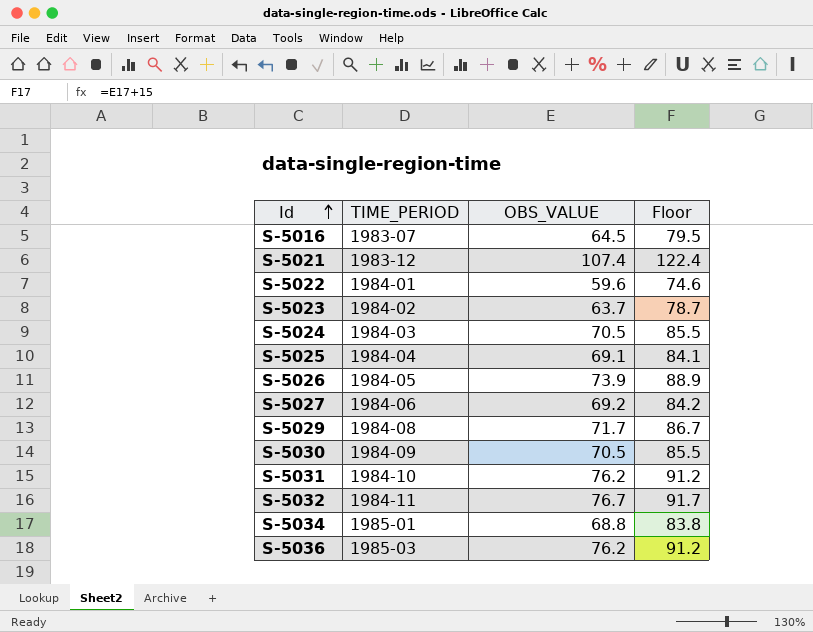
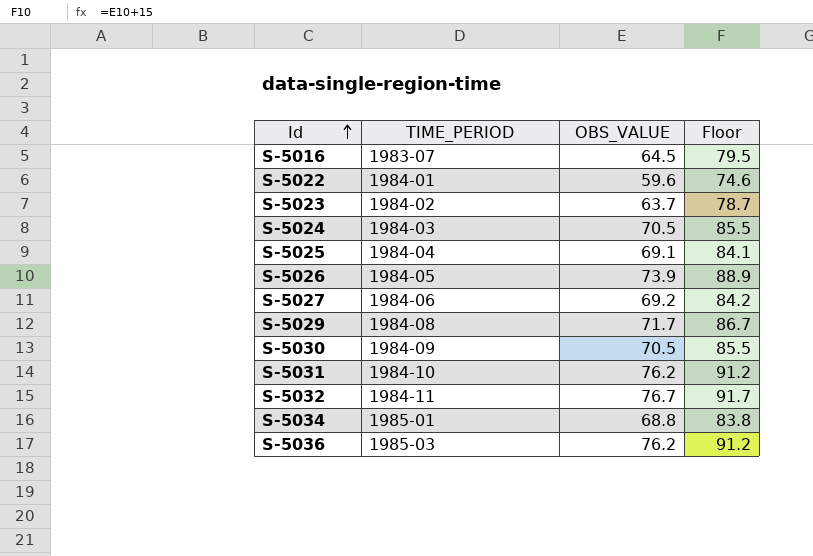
row S-5021: 1983-12 | 107.4 | 122.4 -> none

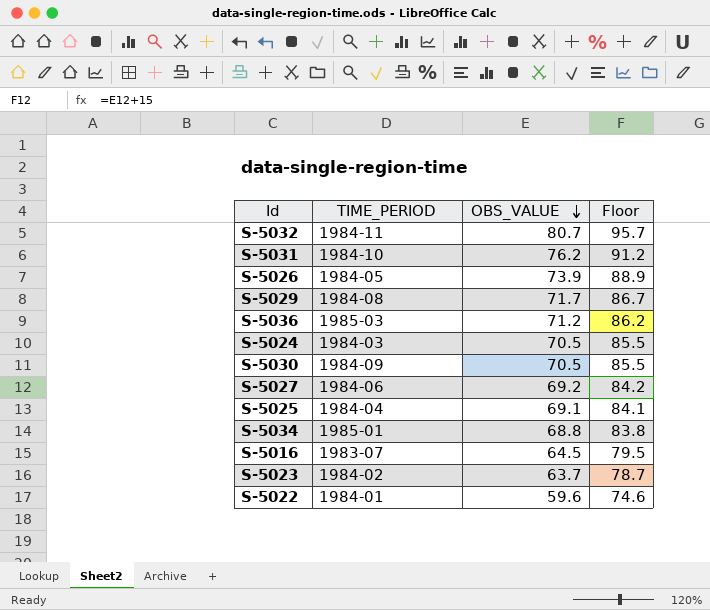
row order: Id ascending -> OBS_VALUE descending
S-5032 | OBS_VALUE: 76.7 -> 80.7
S-5032 | Floor: 91.7 -> 95.7
S-5036 | OBS_VALUE: 76.2 -> 71.2
S-5036 | Floor: 91.2 -> 86.2

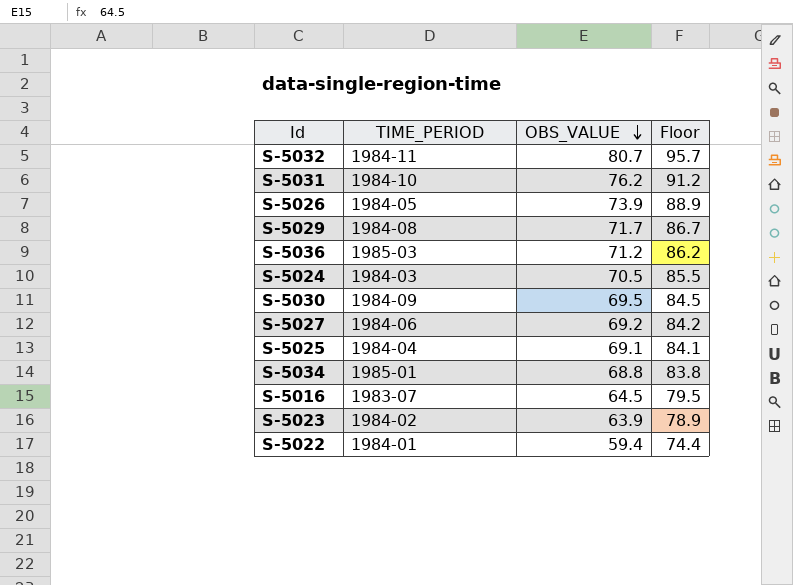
S-5030 | OBS_VALUE: 70.5 -> 69.5
S-5030 | Floor: 85.5 -> 84.5
S-5023 | OBS_VALUE: 63.7 -> 63.9
S-5023 | Floor: 78.7 -> 78.9
S-5022 | OBS_VALUE: 59.6 -> 59.4
S-5022 | Floor: 74.6 -> 74.4

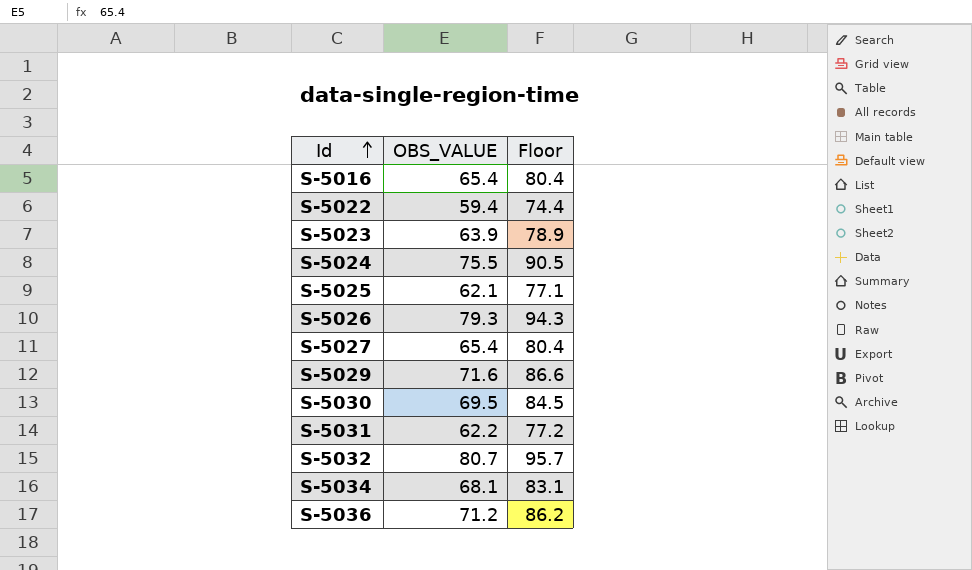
row order: OBS_VALUE descending -> Id ascending
column TIME_PERIOD | position: 2 -> none
S-5016 | OBS_VALUE: 64.5 -> 65.4
S-5016 | Floor: 79.5 -> 80.4
S-5024 | OBS_VALUE: 70.5 -> 75.5
S-5024 | Floor: 85.5 -> 90.5
S-5025 | OBS_VALUE: 69.1 -> 62.1
S-5025 | Floor: 84.1 -> 77.1
S-5026 | OBS_VALUE: 73.9 -> 79.3
S-5026 | Floor: 88.9 -> 94.3
S-5027 | OBS_VALUE: 69.2 -> 65.4
S-5027 | Floor: 84.2 -> 80.4
S-5029 | OBS_VALUE: 71.7 -> 71.6
S-5029 | Floor: 86.7 -> 86.6
S-5031 | OBS_VALUE: 76.2 -> 62.2
S-5031 | Floor: 91.2 -> 77.2
S-5034 | OBS_VALUE: 68.8 -> 68.1
S-5034 | Floor: 83.8 -> 83.1

